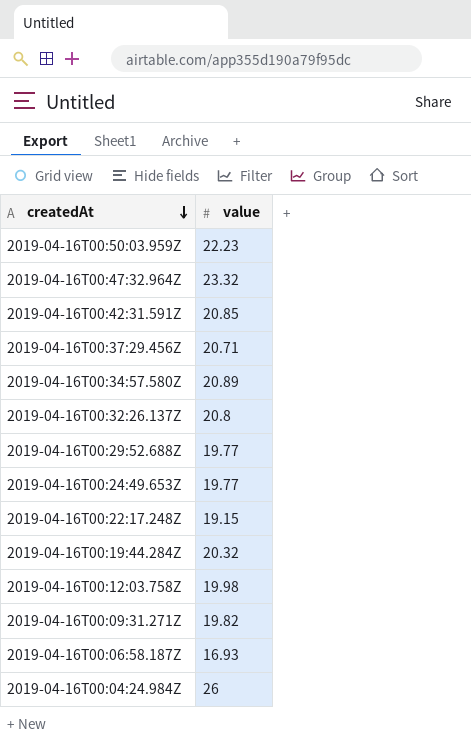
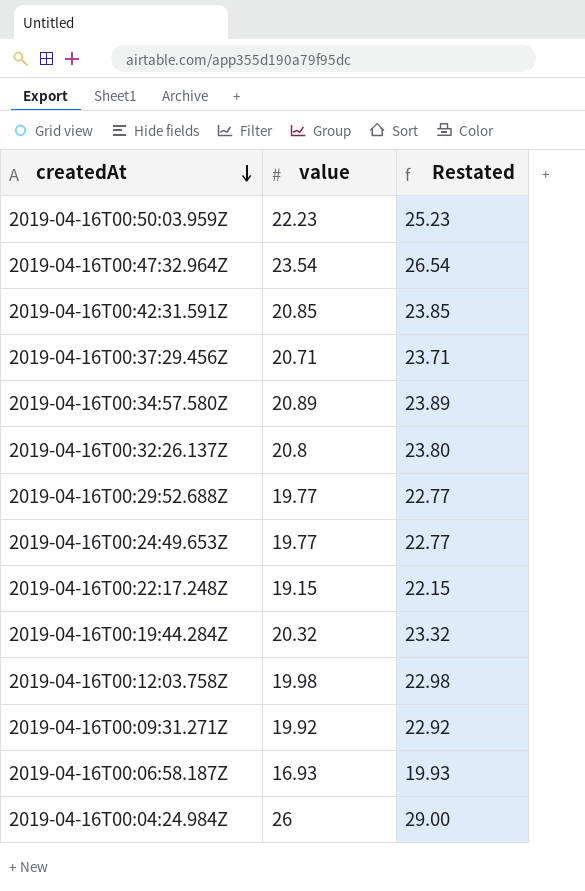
column Restated | formula: none -> [value] + 3
2019-04-16T00:47:32.964Z | value: 23.32 -> 23.54
2019-04-16T00:09:31.271Z | value: 19.82 -> 19.92

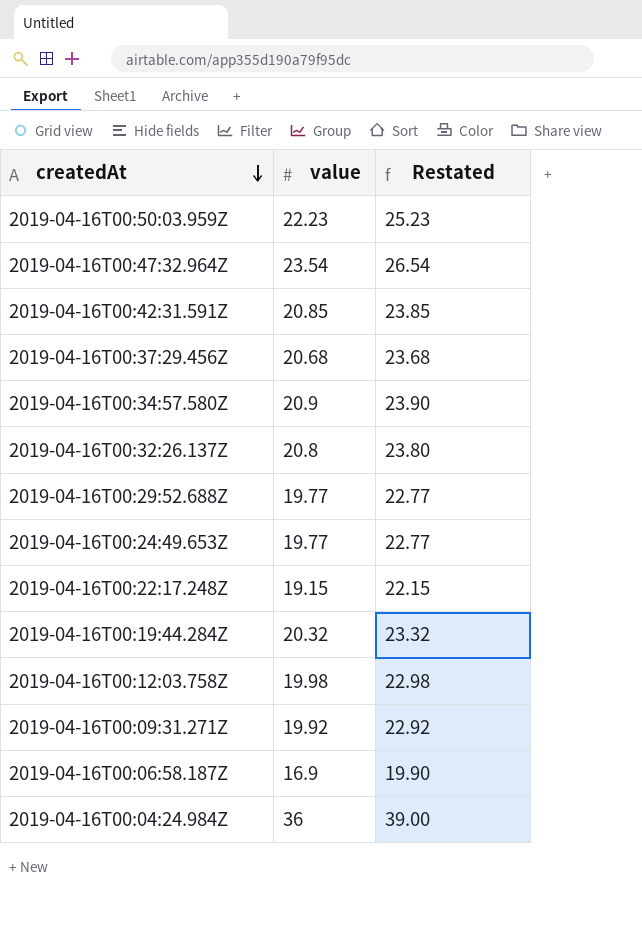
2019-04-16T00:37:29.456Z | value: 20.71 -> 20.68
2019-04-16T00:37:29.456Z | Restated: 23.71 -> 23.68
2019-04-16T00:34:57.580Z | value: 20.89 -> 20.9
2019-04-16T00:34:57.580Z | Restated: 23.89 -> 23.90
2019-04-16T00:06:58.187Z | value: 16.93 -> 16.9
2019-04-16T00:06:58.187Z | Restated: 19.93 -> 19.90
2019-04-16T00:04:24.984Z | value: 26 -> 36
2019-04-16T00:04:24.984Z | Restated: 29.00 -> 39.00

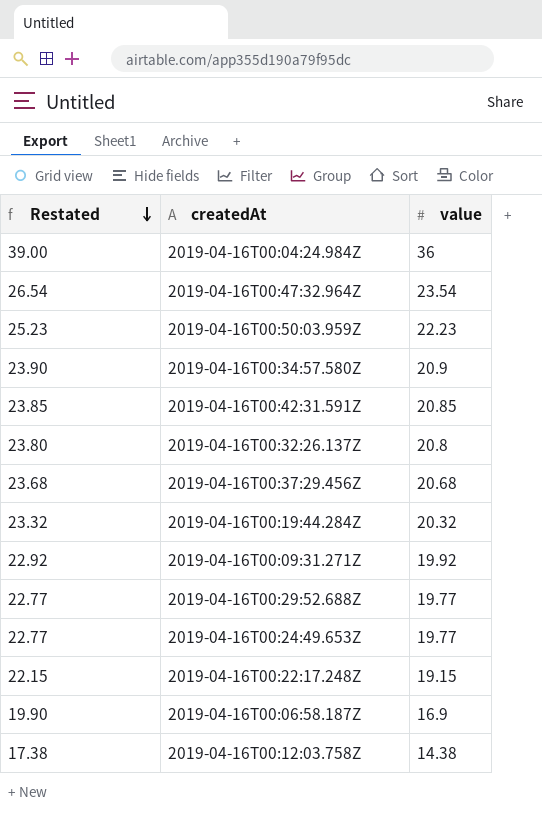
row order: createdAt descending -> Restated descending
column Restated | position: 3 -> 1
2019-04-16T00:12:03.758Z | Restated: 22.98 -> 17.38
2019-04-16T00:12:03.758Z | value: 19.98 -> 14.38

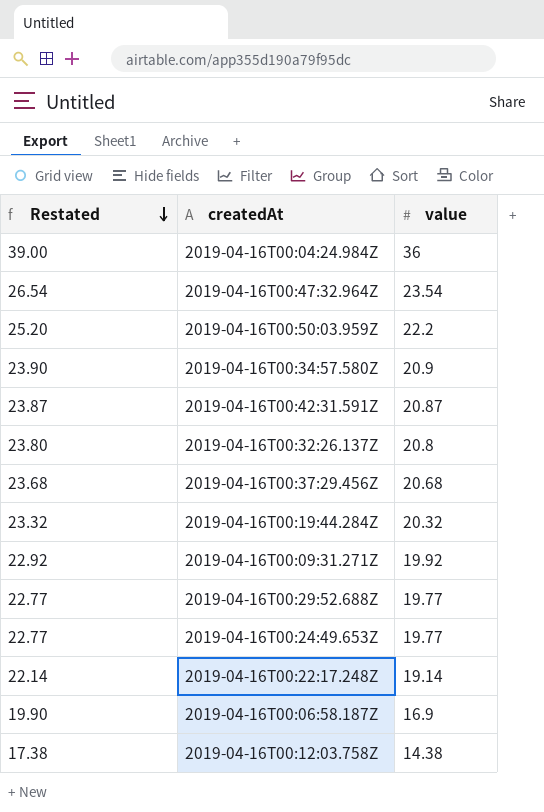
2019-04-16T00:50:03.959Z | Restated: 25.23 -> 25.20
2019-04-16T00:50:03.959Z | value: 22.23 -> 22.2
2019-04-16T00:42:31.591Z | Restated: 23.85 -> 23.87
2019-04-16T00:42:31.591Z | value: 20.85 -> 20.87
2019-04-16T00:22:17.248Z | Restated: 22.15 -> 22.14
2019-04-16T00:22:17.248Z | value: 19.15 -> 19.14

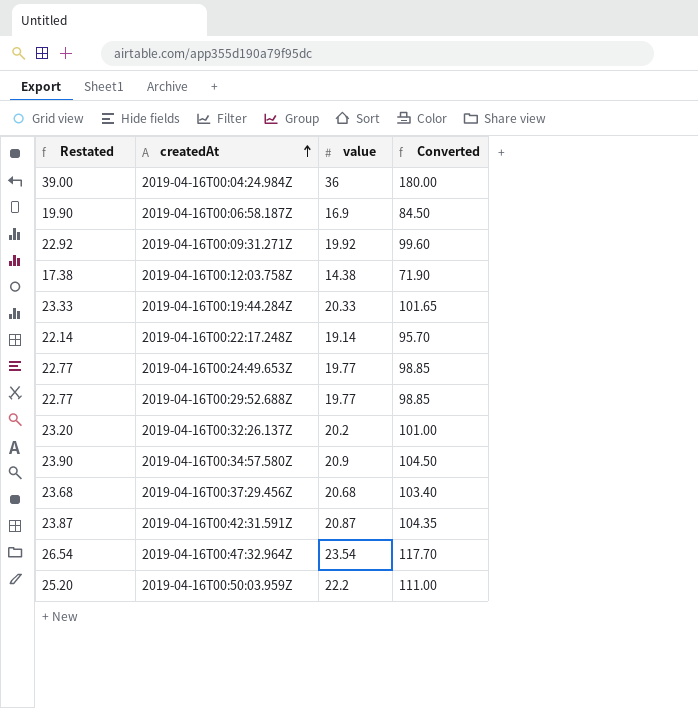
row order: Restated descending -> createdAt ascending
column Converted | formula: none -> [value] * 5
2019-04-16T00:19:44.284Z | Restated: 23.32 -> 23.33
2019-04-16T00:19:44.284Z | value: 20.32 -> 20.33
2019-04-16T00:32:26.137Z | Restated: 23.80 -> 23.20
2019-04-16T00:32:26.137Z | value: 20.8 -> 20.2

